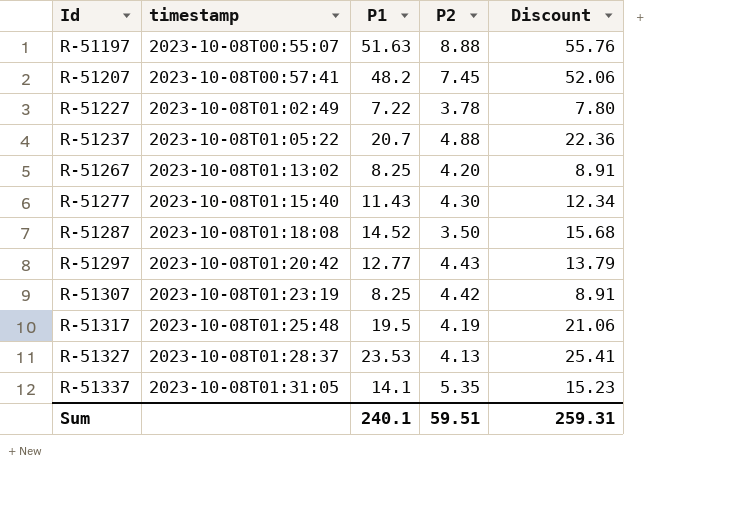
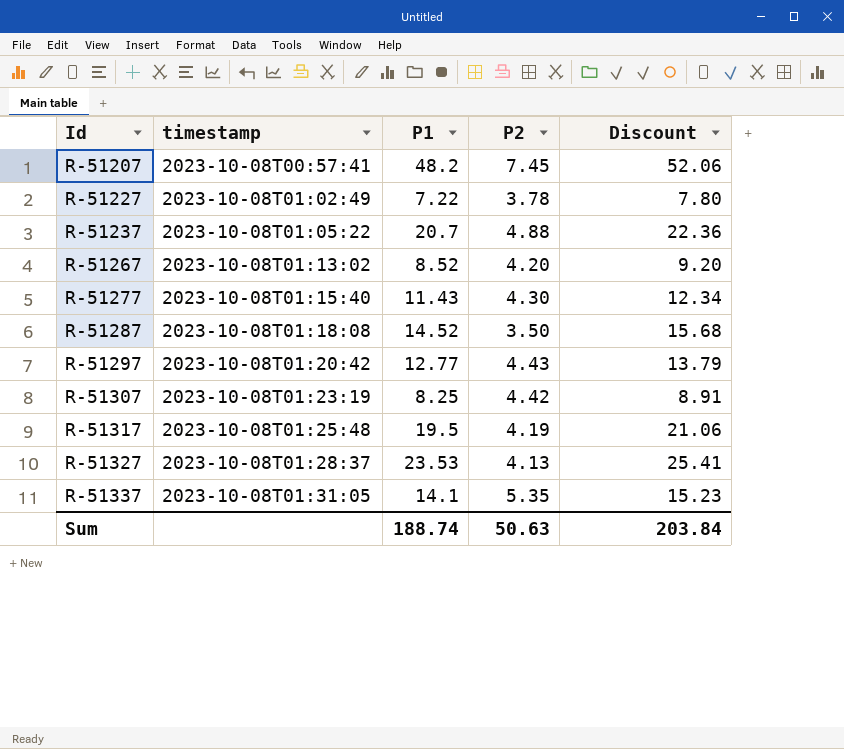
row R-51197: 2023-10-08T00:55:07 | 51.63 | 8.88 | 55.76 -> none
R-51267 | P1: 8.25 -> 8.52
R-51267 | Discount: 8.91 -> 9.20
Sum | P1: 240.1 -> 188.74
Sum | P2: 59.51 -> 50.63
Sum | Discount: 259.31 -> 203.84

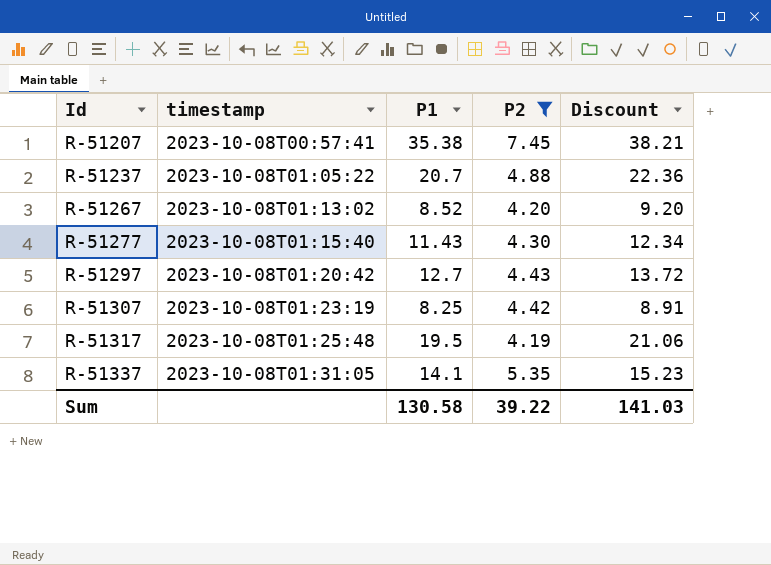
filter: none -> P2 >= 4.19
R-51207 | P1: 48.2 -> 35.38
R-51207 | Discount: 52.06 -> 38.21
R-51297 | P1: 12.77 -> 12.7
R-51297 | Discount: 13.79 -> 13.72
Sum | P1: 188.74 -> 130.58
Sum | P2: 50.63 -> 39.22
Sum | Discount: 203.84 -> 141.03

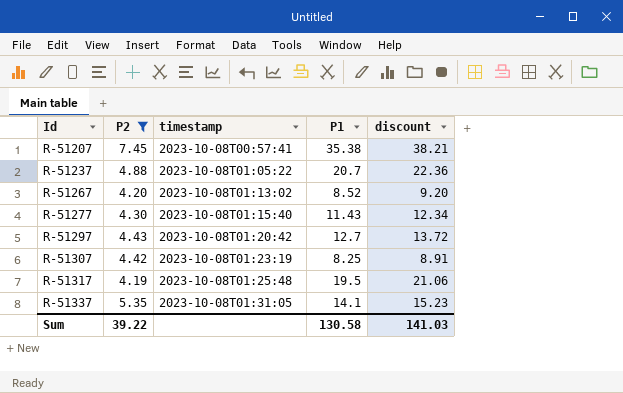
column P2 | position: 4 -> 2
column name: Discount -> discount

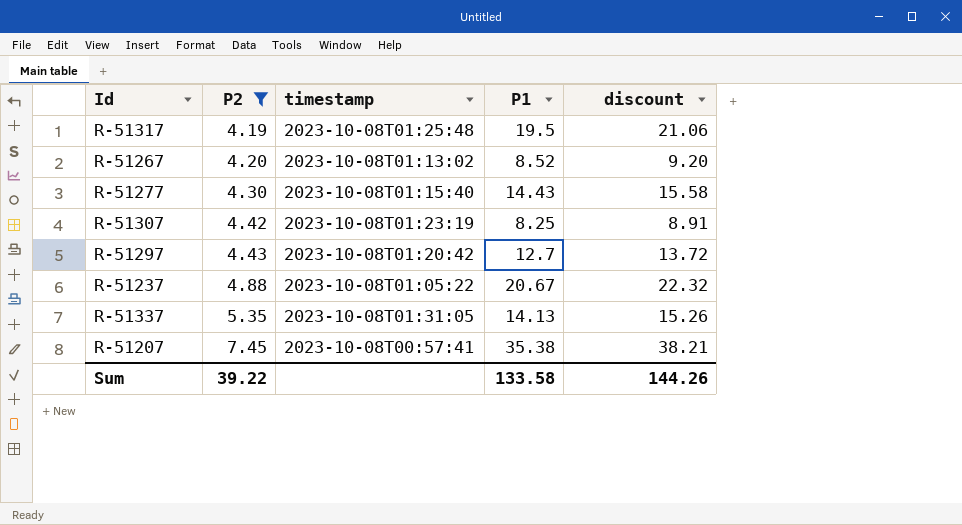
row order: Id ascending -> P2 ascending
R-51277 | P1: 11.43 -> 14.43
R-51277 | discount: 12.34 -> 15.58
R-51237 | P1: 20.7 -> 20.67
R-51237 | discount: 22.36 -> 22.32
R-51337 | P1: 14.1 -> 14.13
R-51337 | discount: 15.23 -> 15.26
Sum | P1: 130.58 -> 133.58
Sum | discount: 141.03 -> 144.26

